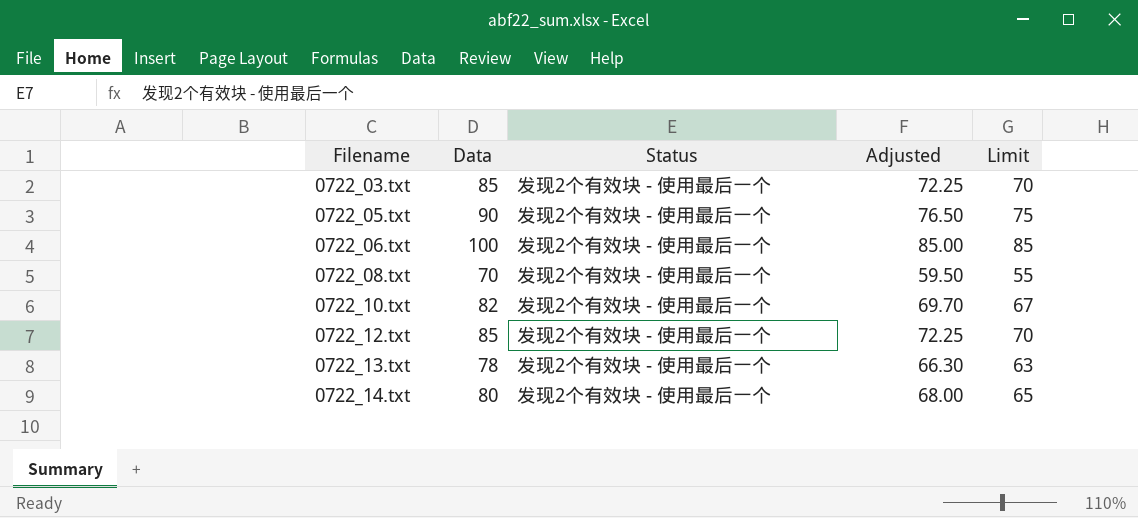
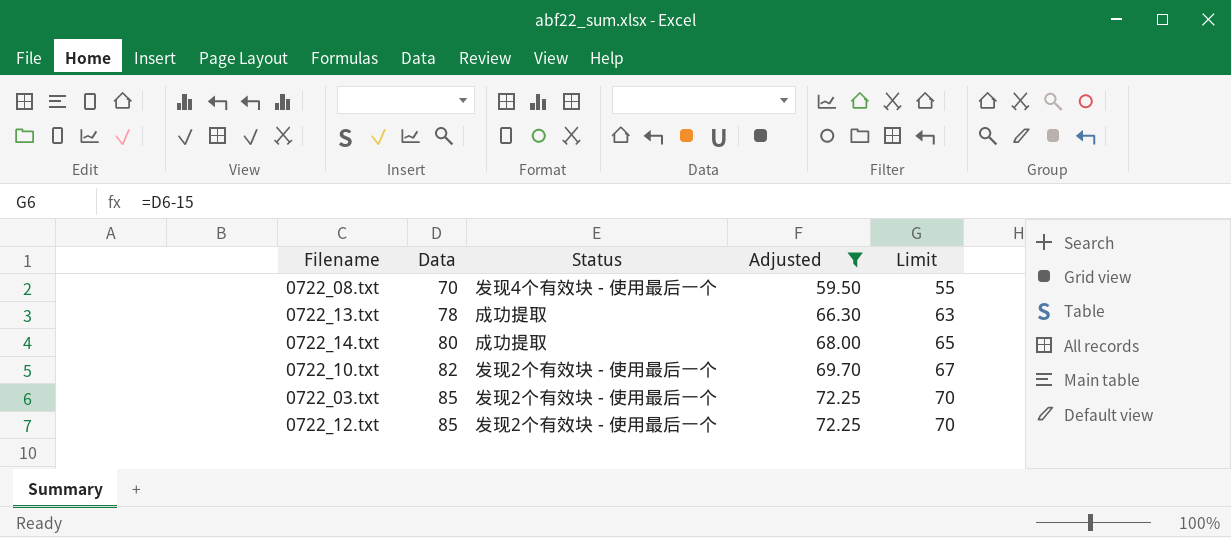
filter: none -> Adjusted <= 72.25
row order: Filename ascending -> Data ascending
0722_08.txt | Status: 发现2个有效块 - 使用最后一个 -> 发现4个有效块 - 使用最后一个
0722_13.txt | Status: 发现2个有效块 - 使用最后一个 -> 成功提取
0722_14.txt | Status: 发现2个有效块 - 使用最后一个 -> 成功提取

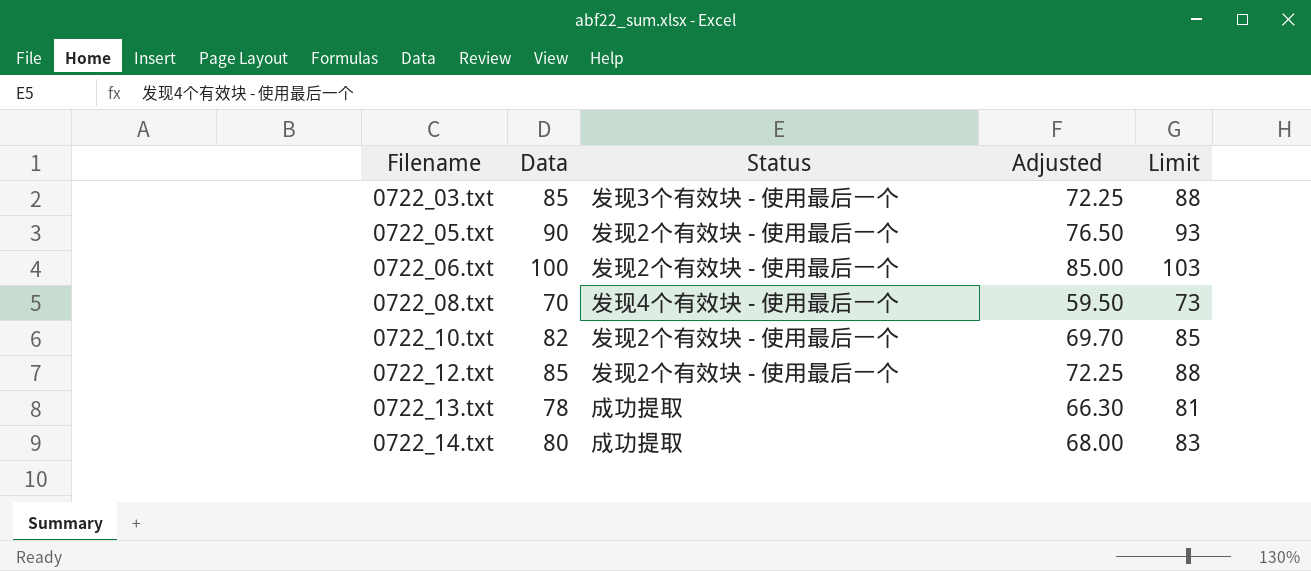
filter: Adjusted <= 72.25 -> none
row order: Data ascending -> Filename ascending
column Limit | formula: [Data] - 15 -> [Data] + 3
0722_03.txt | Status: 发现2个有效块 - 使用最后一个 -> 发现3个有效块 - 使用最后一个

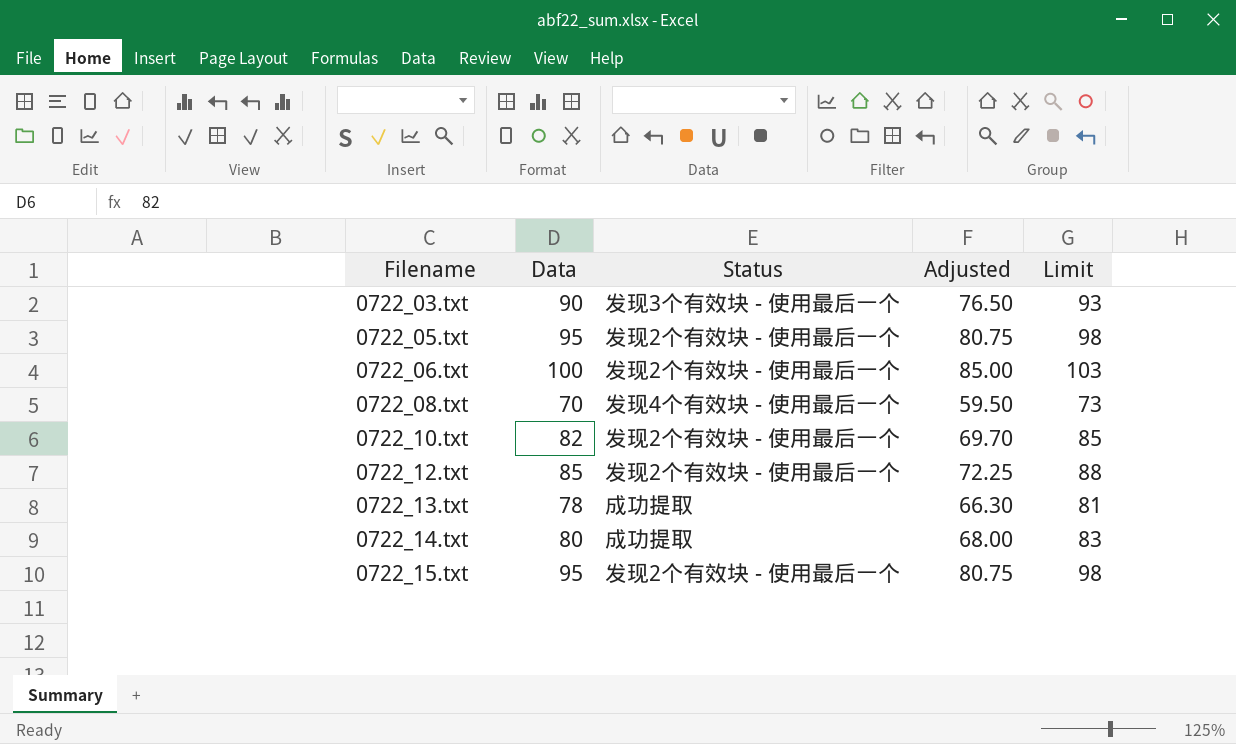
0722_03.txt | Data: 85 -> 90
0722_03.txt | Adjusted: 72.25 -> 76.50
0722_03.txt | Limit: 88 -> 93
0722_05.txt | Data: 90 -> 95
0722_05.txt | Adjusted: 76.50 -> 80.75
0722_05.txt | Limit: 93 -> 98
row 0722_15.txt: none -> 95 | 发现2个有效块 - 使用最后一个 | 80.75 | 98

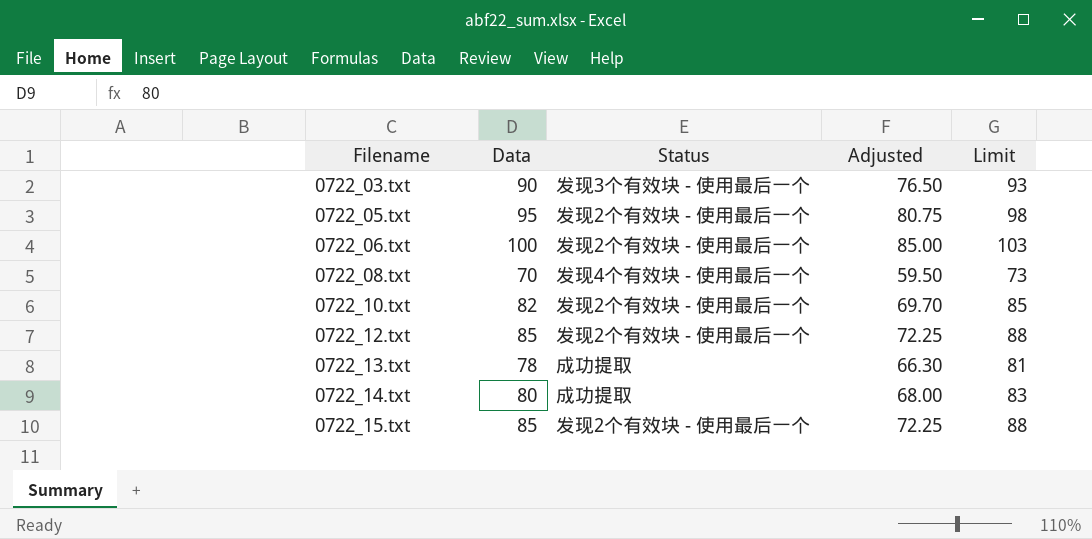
0722_15.txt | Data: 95 -> 85
0722_15.txt | Adjusted: 80.75 -> 72.25
0722_15.txt | Limit: 98 -> 88

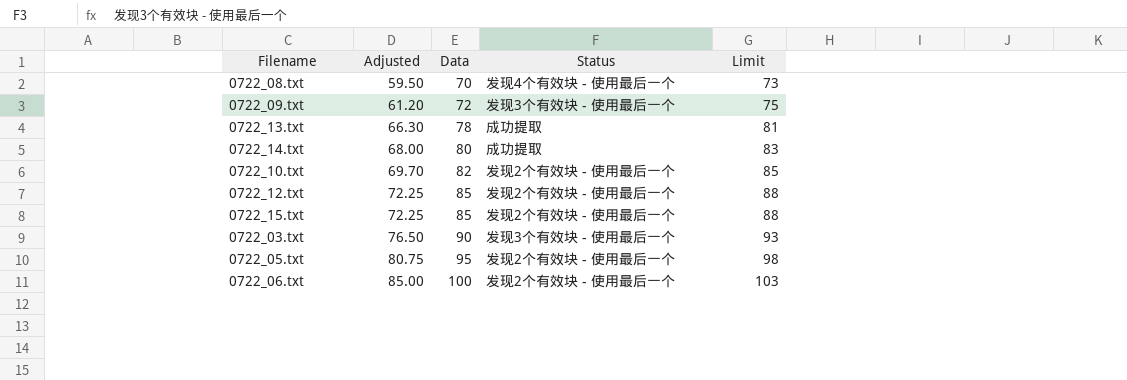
row order: Filename ascending -> Adjusted ascending
column Adjusted | position: 4 -> 2
row 0722_09.txt: none -> 61.20 | 72 | 发现3个有效块 - 使用最后一个 | 75

